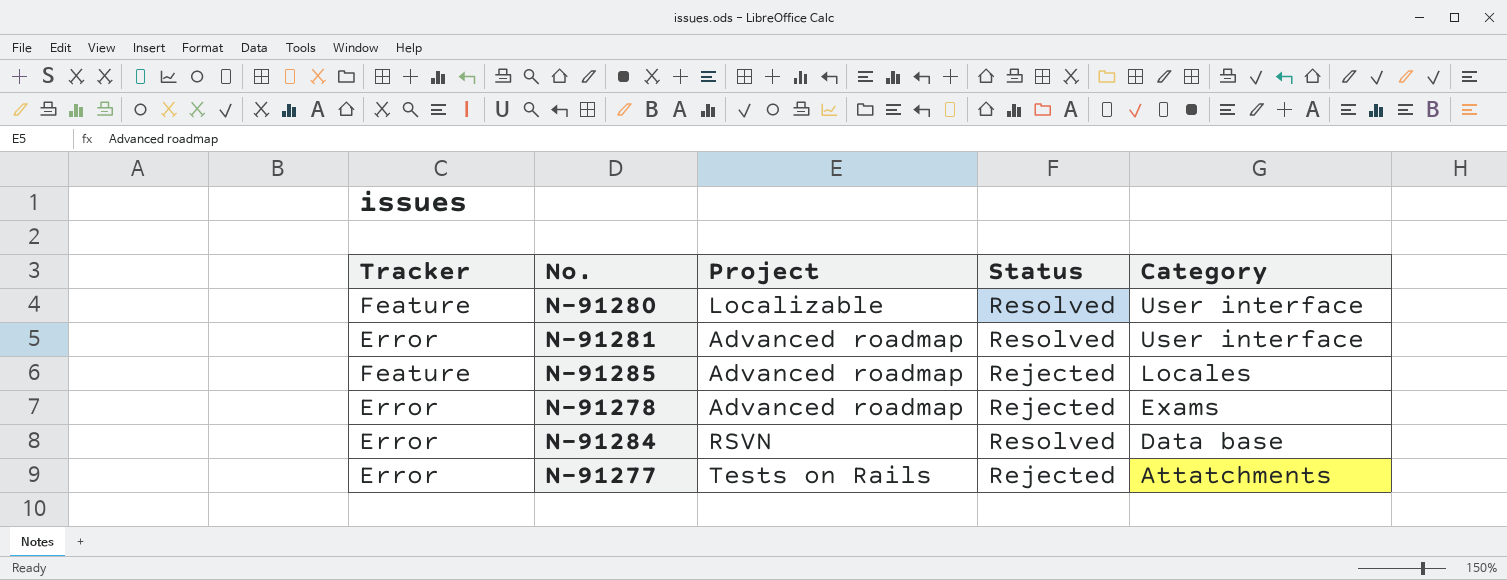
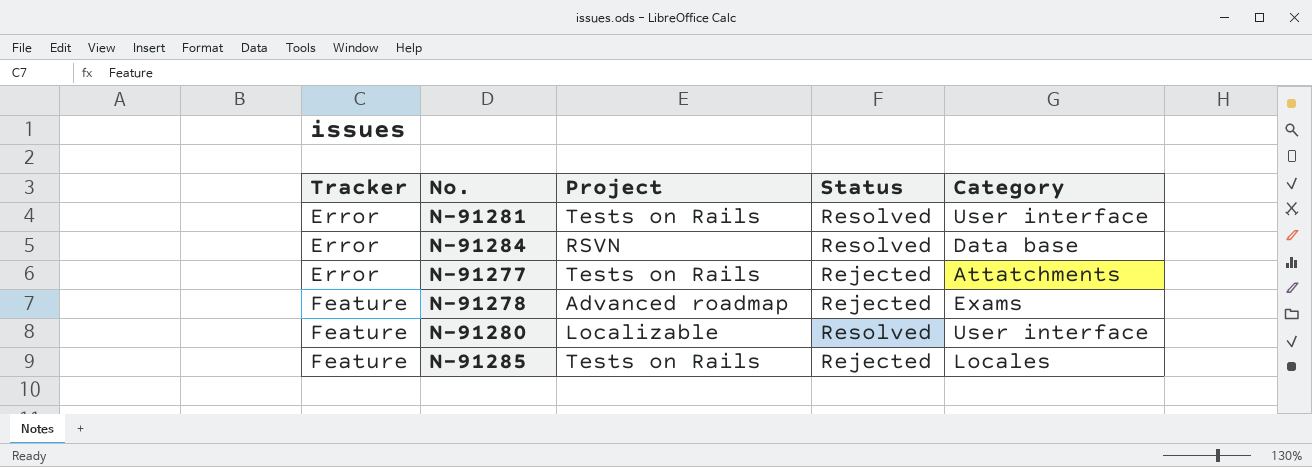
row order: Category descending -> Tracker ascending
N-91281 | Project: Advanced roadmap -> Tests on Rails
N-91278 | Tracker: Error -> Feature
N-91285 | Project: Advanced roadmap -> Tests on Rails

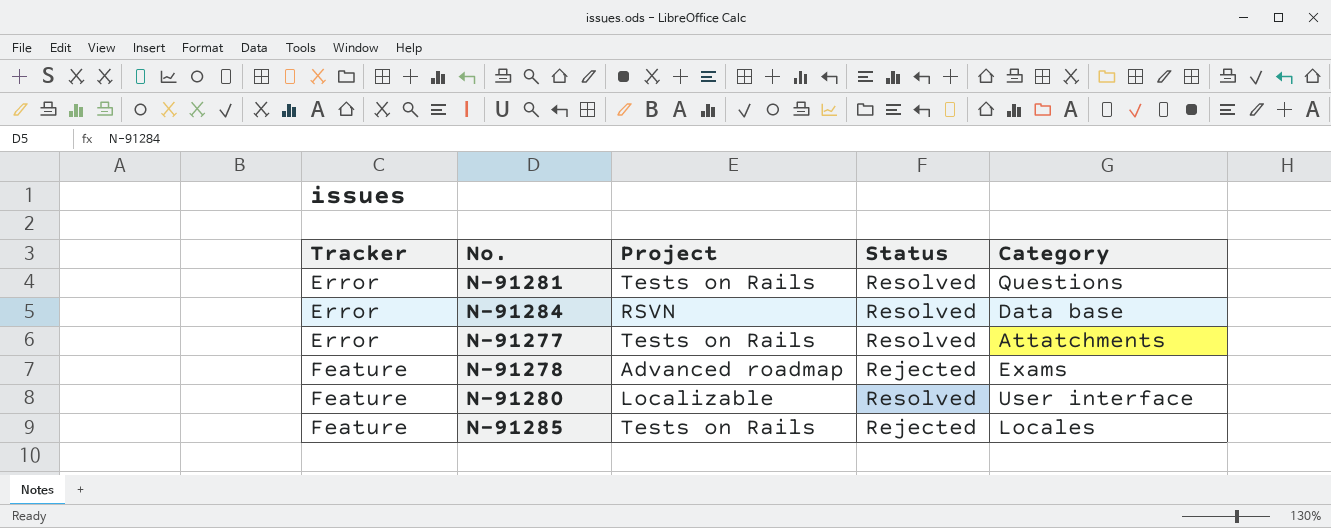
N-91281 | Category: User interface -> Questions
N-91277 | Status: Rejected -> Resolved

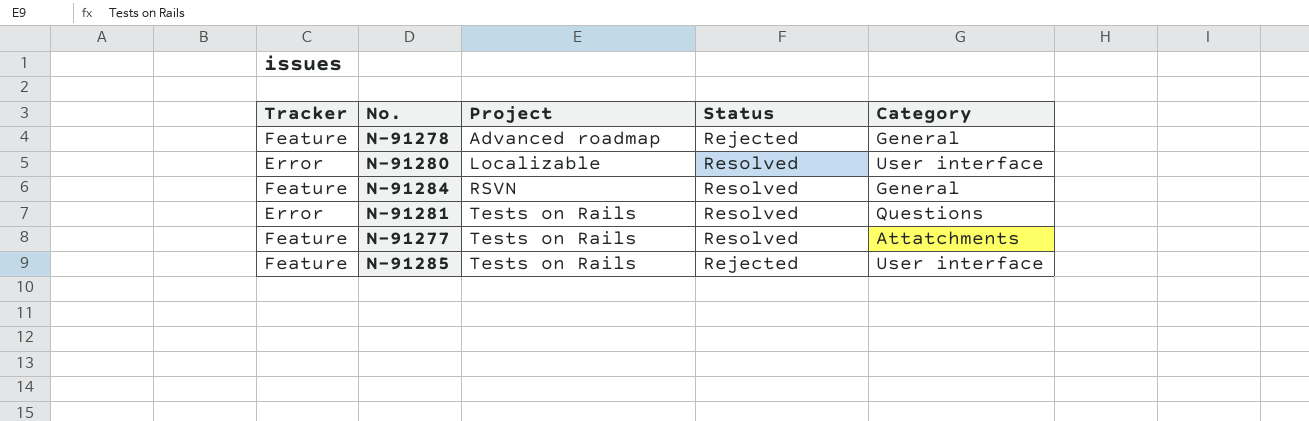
row order: Tracker ascending -> Project ascending
N-91278 | Category: Exams -> General
N-91280 | Tracker: Feature -> Error
N-91284 | Tracker: Error -> Feature
N-91284 | Category: Data base -> General
N-91277 | Tracker: Error -> Feature
N-91285 | Category: Locales -> User interface

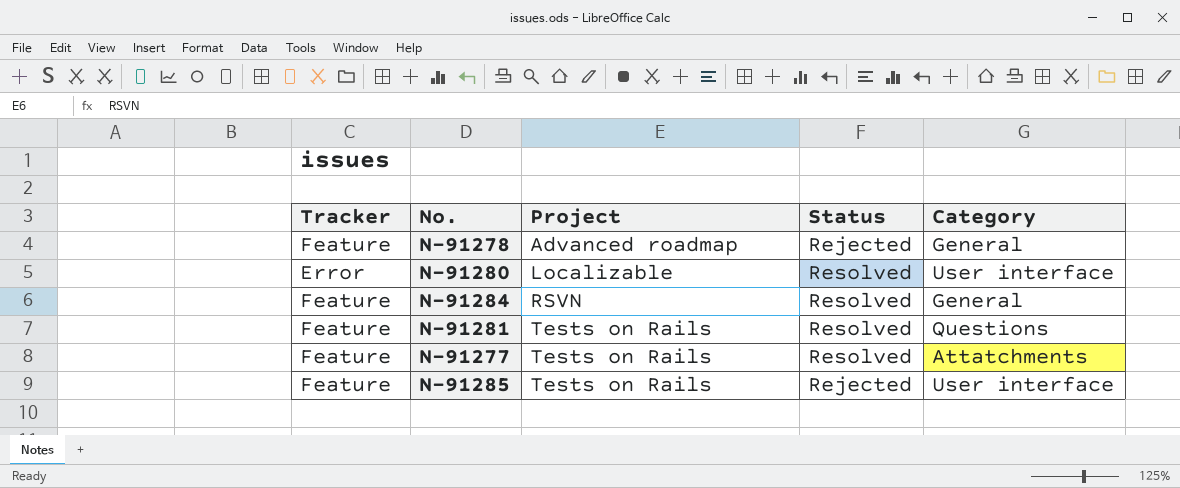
N-91281 | Tracker: Error -> Feature

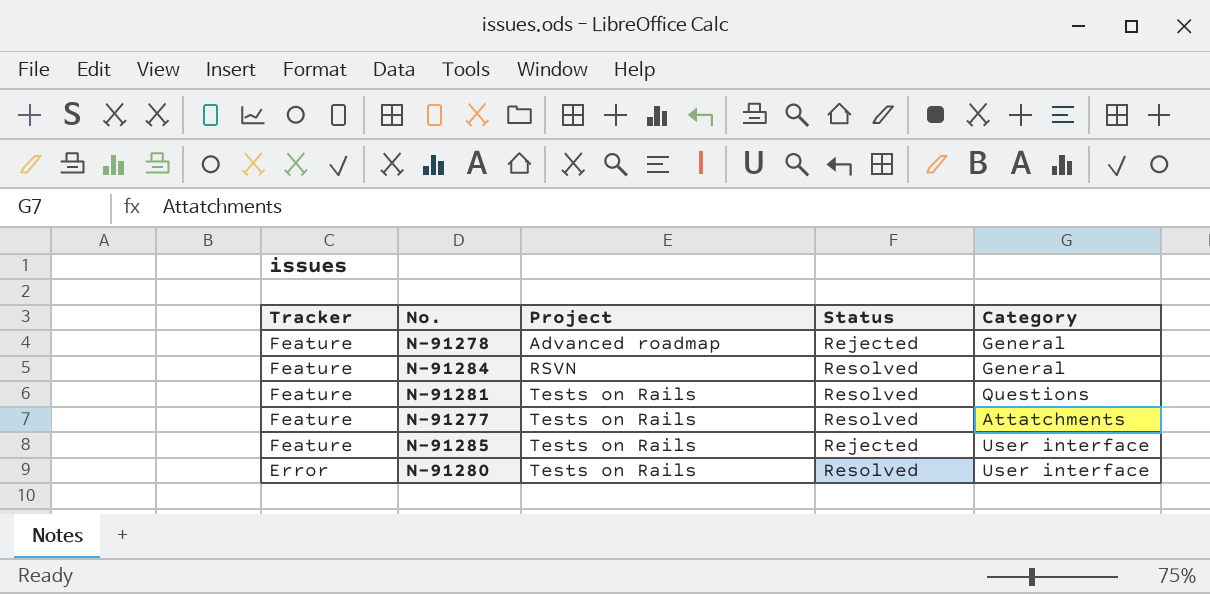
row order: Project ascending -> Tracker descending
N-91280 | Project: Localizable -> Tests on Rails

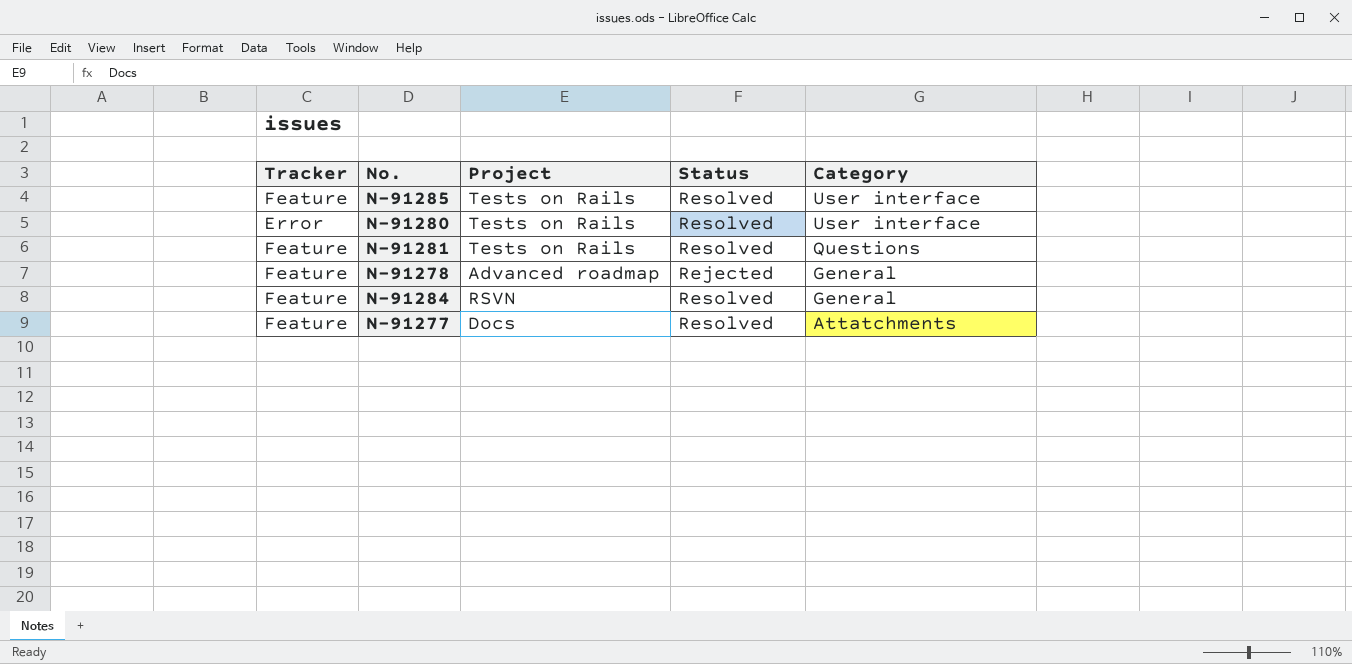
row order: Tracker descending -> Category descending
N-91285 | Status: Rejected -> Resolved
N-91277 | Project: Tests on Rails -> Docs

